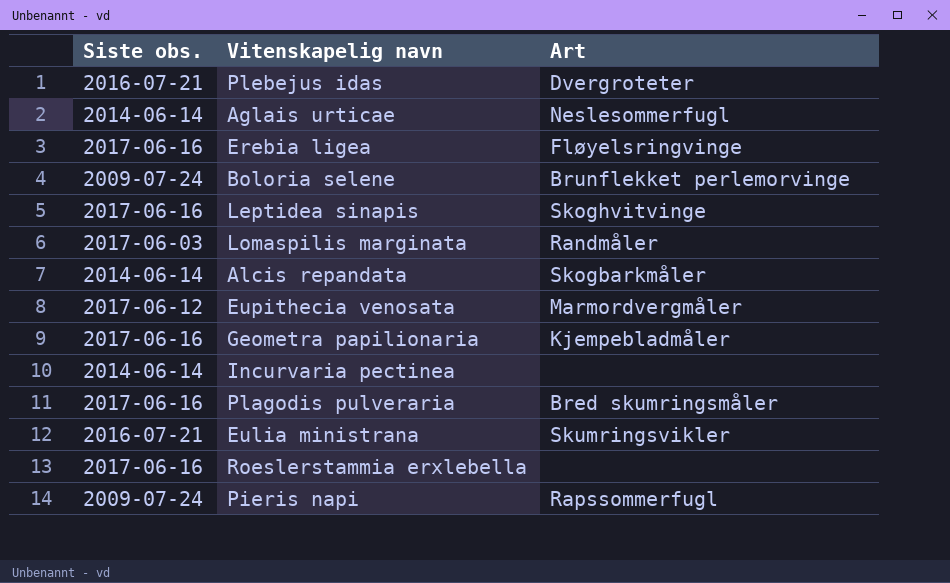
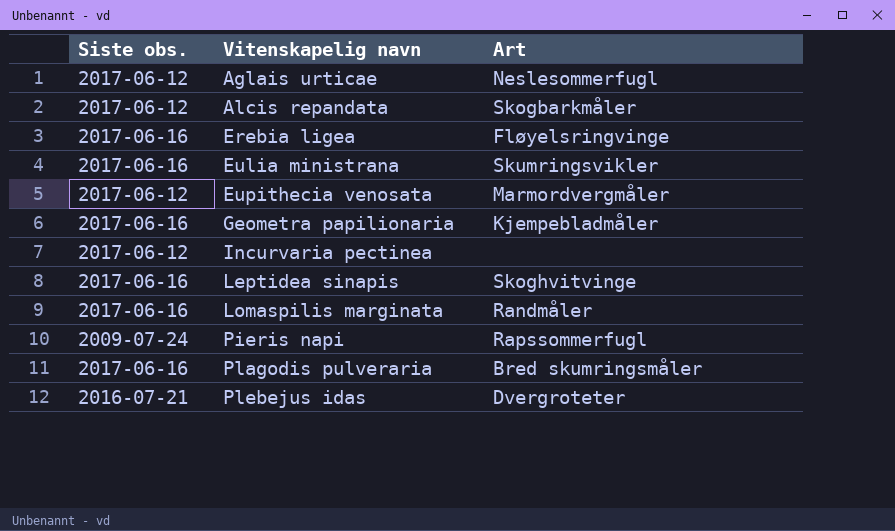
row order: none -> Vitenskapelig navn ascending
row Boloria selene: 2009-07-24 | Brunflekket perlemorvinge -> none
row Roeslerstammia erxlebella: 2017-06-16 | none -> none
Aglais urticae | Siste obs.: 2014-06-14 -> 2017-06-12
Alcis repandata | Siste obs.: 2014-06-14 -> 2017-06-12
Eulia ministrana | Siste obs.: 2016-07-21 -> 2017-06-16
Incurvaria pectinea | Siste obs.: 2014-06-14 -> 2017-06-12
Lomaspilis marginata | Siste obs.: 2017-06-03 -> 2017-06-16

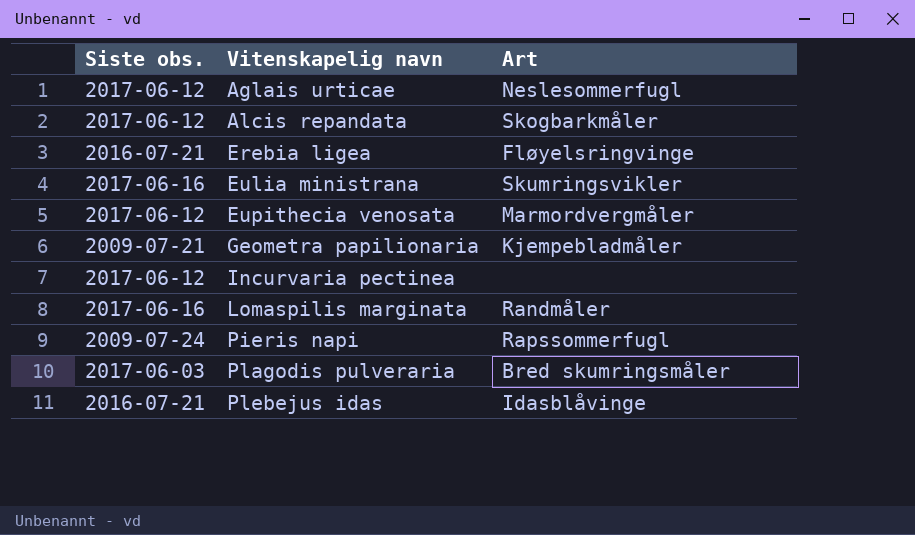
row Leptidea sinapis: 2017-06-16 | Skoghvitvinge -> none
Erebia ligea | Siste obs.: 2017-06-16 -> 2016-07-21
Geometra papilionaria | Siste obs.: 2017-06-16 -> 2009-07-21
Plagodis pulveraria | Siste obs.: 2017-06-16 -> 2017-06-03
Plebejus idas | Art: Dvergroteter -> Idasblåvinge

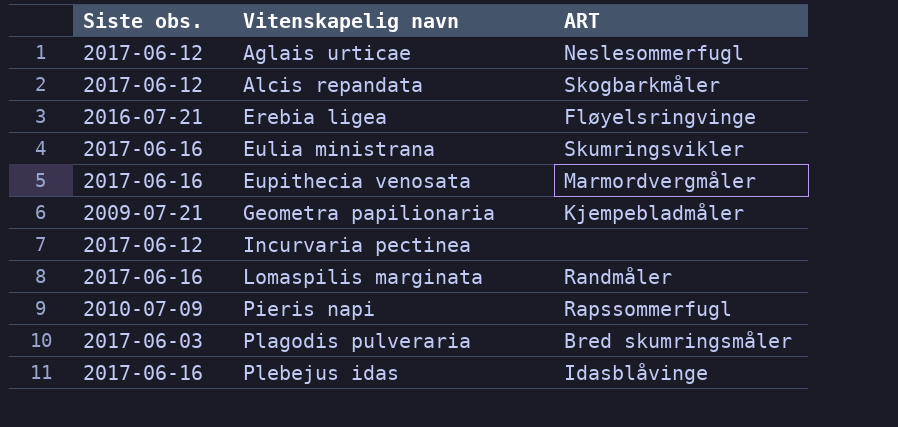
column name: Art -> ART
Eupithecia venosata | Siste obs.: 2017-06-12 -> 2017-06-16
Pieris napi | Siste obs.: 2009-07-24 -> 2010-07-09
Plebejus idas | Siste obs.: 2016-07-21 -> 2017-06-16

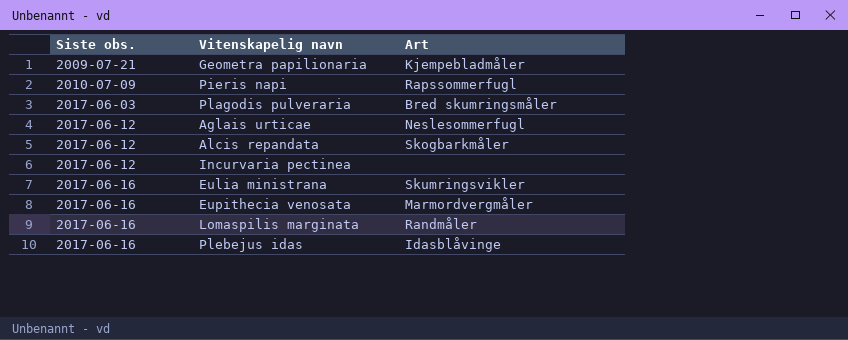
row order: Vitenskapelig navn ascending -> Siste obs. ascending
column name: ART -> Art
row Erebia ligea: 2016-07-21 | Fløyelsringvinge -> none

